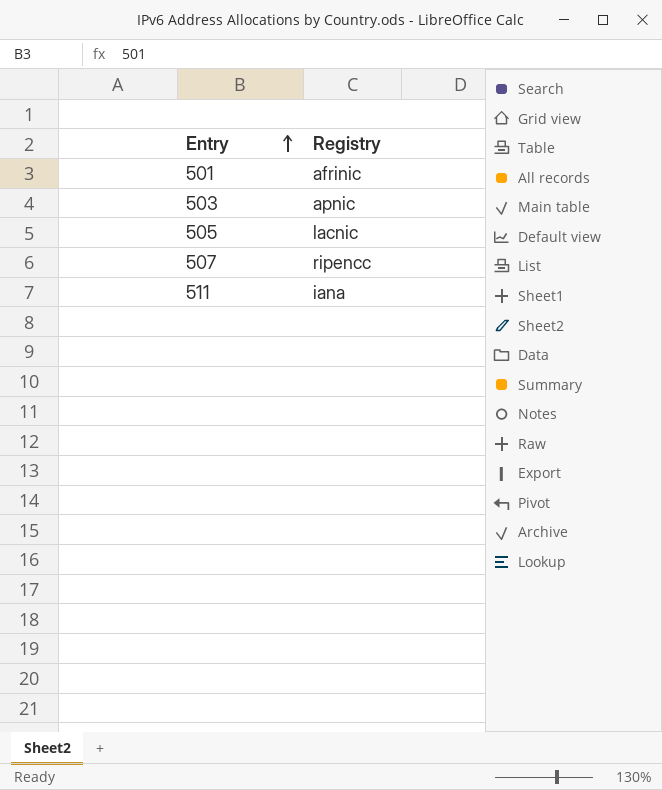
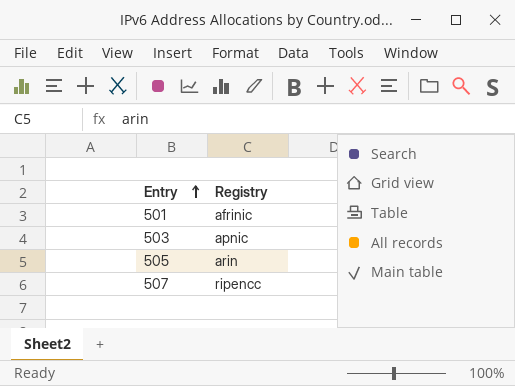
row 511: iana -> none
505 | Registry: lacnic -> arin

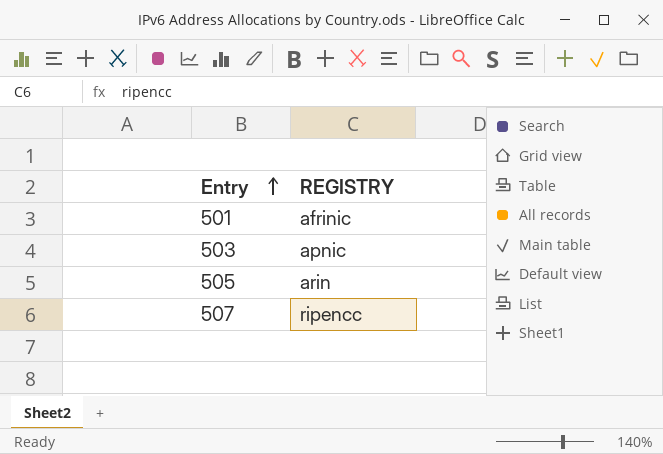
column name: Registry -> REGISTRY

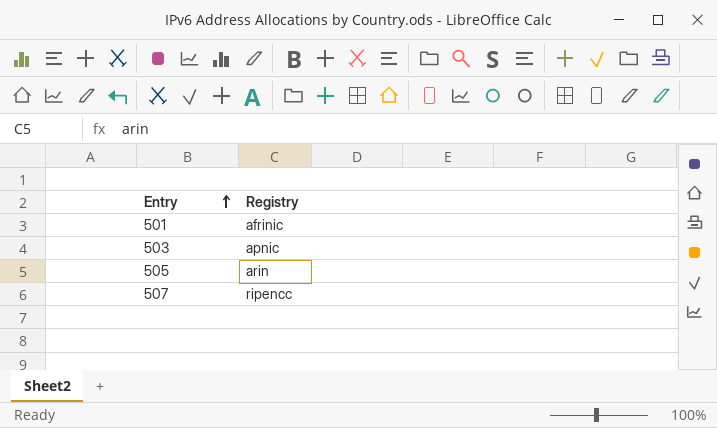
column name: REGISTRY -> Registry

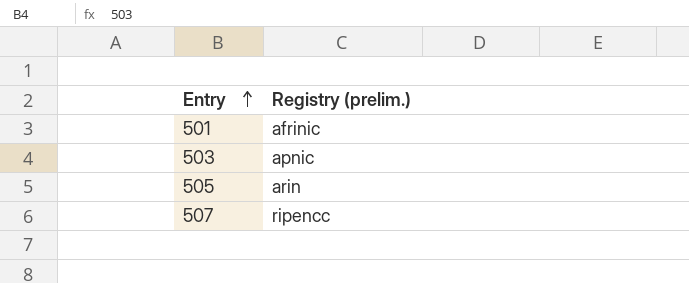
column name: Registry -> Registry (prelim.)

